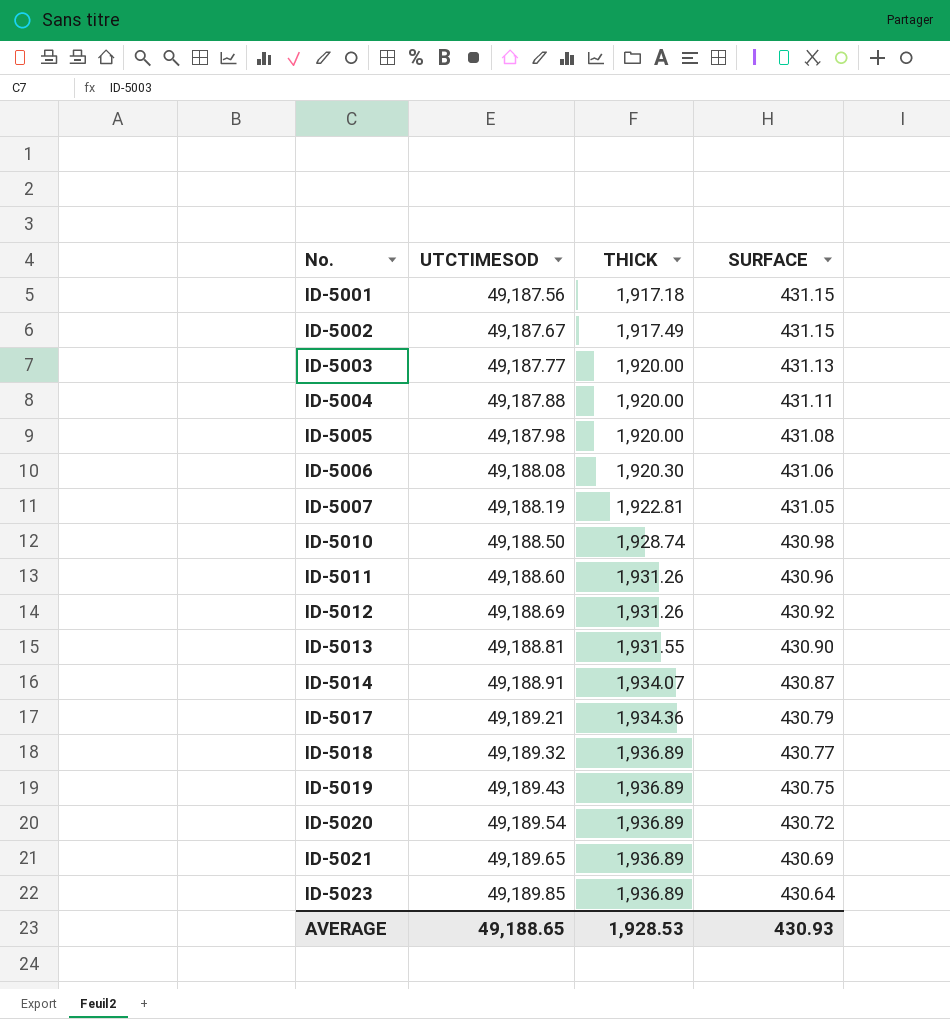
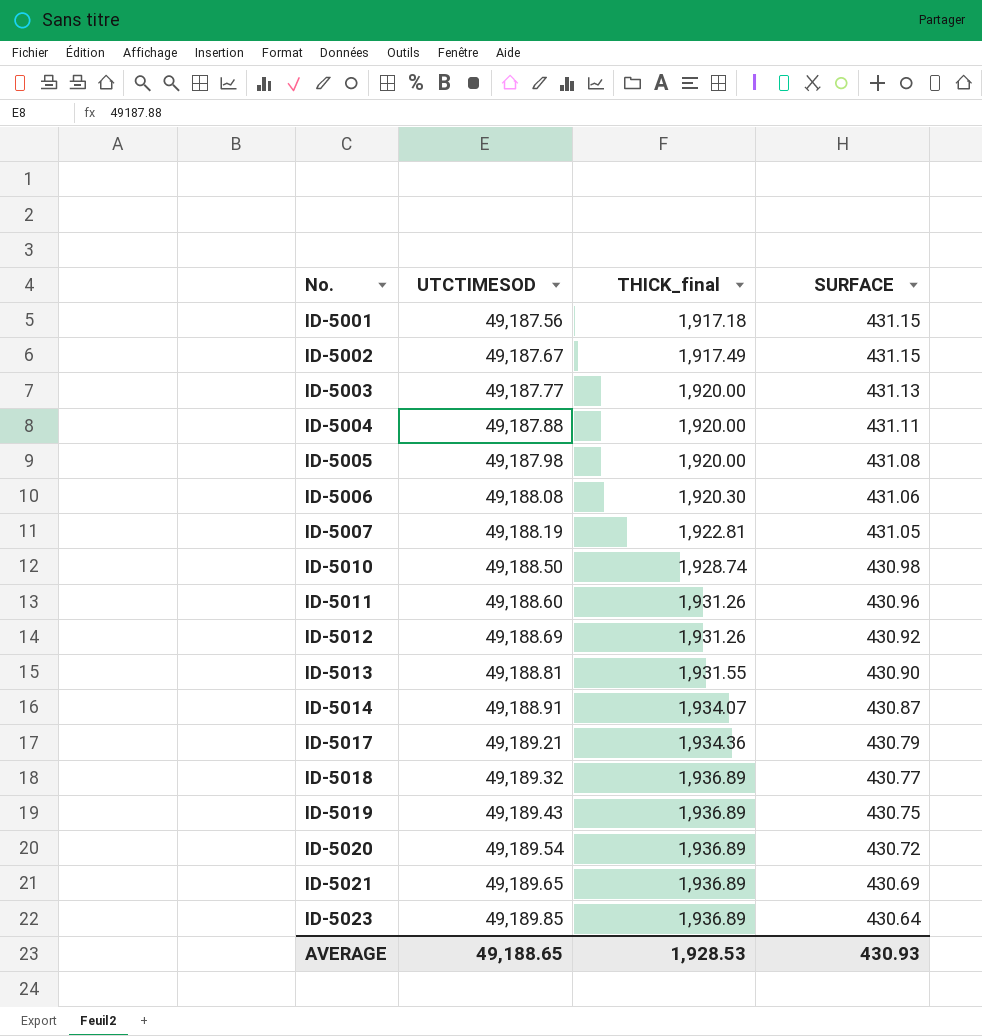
column name: THICK -> THICK_final

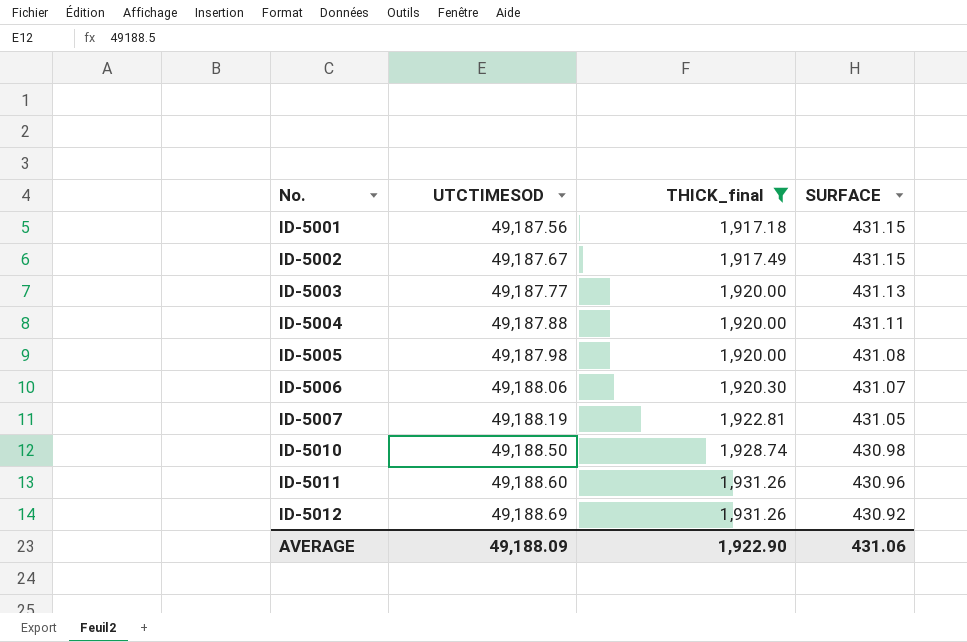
filter: none -> THICK_final <= 1,931.26
ID-5006 | UTCTIMESOD: 49,188.08 -> 49,188.06
ID-5006 | SURFACE: 431.06 -> 431.07
AVERAGE | UTCTIMESOD: 49,188.65 -> 49,188.09
AVERAGE | THICK_final: 1,928.53 -> 1,922.90
AVERAGE | SURFACE: 430.93 -> 431.06

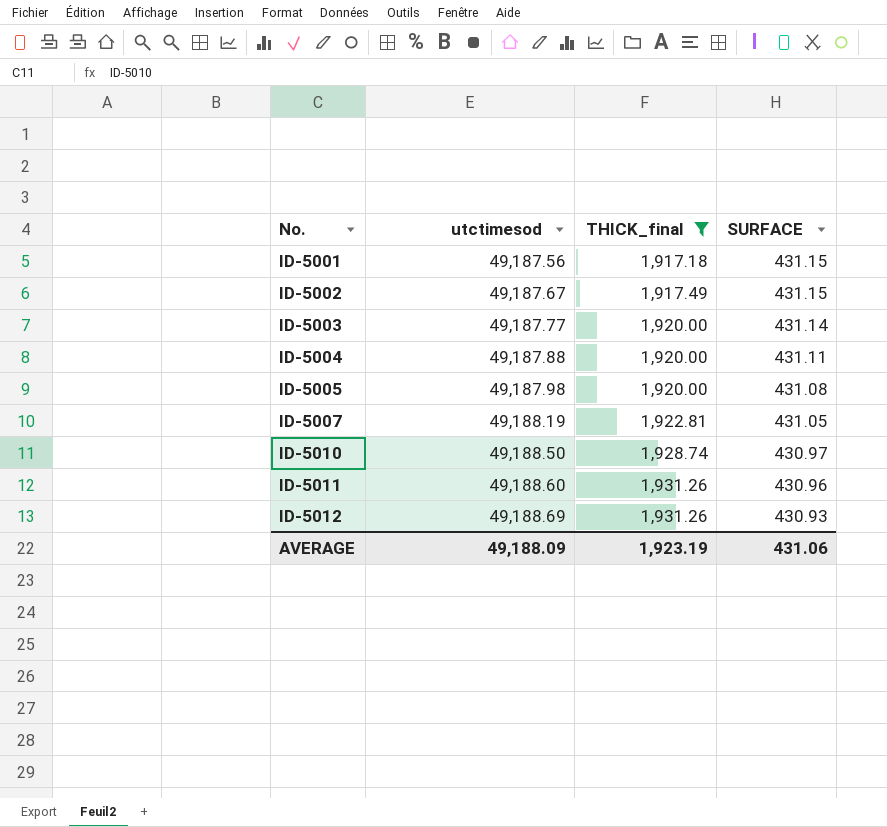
column name: UTCTIMESOD -> utctimesod
row ID-5006: 49,188.06 | 1,920.30 | 431.07 -> none
ID-5003 | SURFACE: 431.13 -> 431.14
ID-5010 | SURFACE: 430.98 -> 430.97
ID-5012 | SURFACE: 430.92 -> 430.93
AVERAGE | THICK_final: 1,922.90 -> 1,923.19

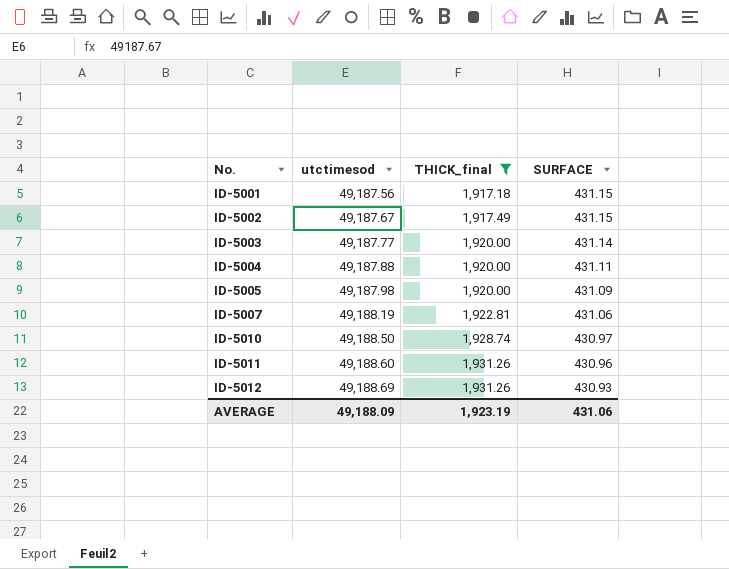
ID-5005 | SURFACE: 431.08 -> 431.09
ID-5007 | SURFACE: 431.05 -> 431.06

